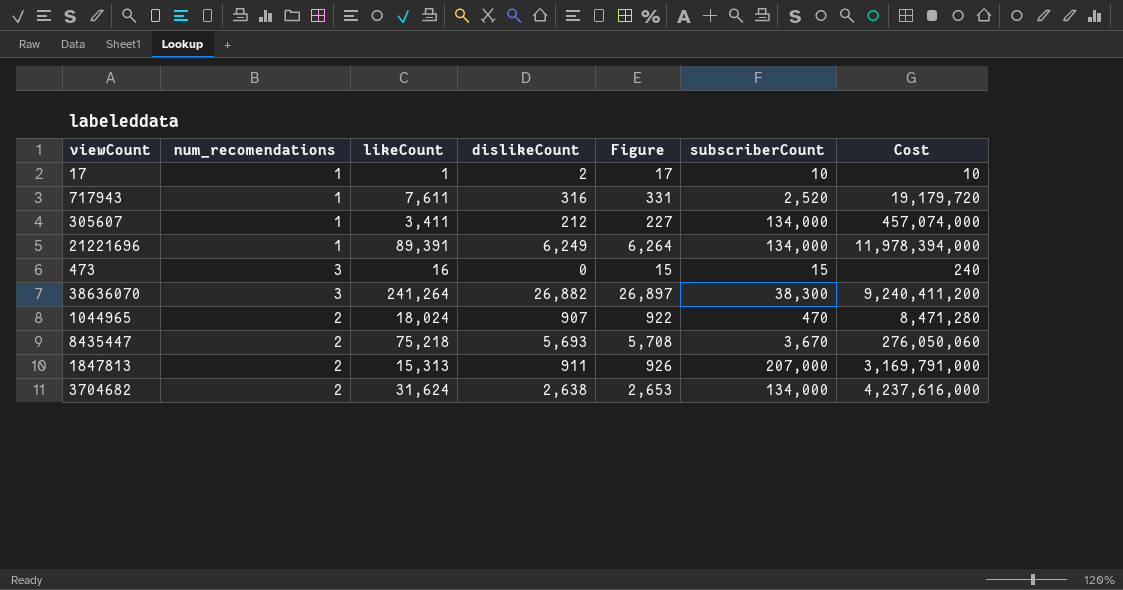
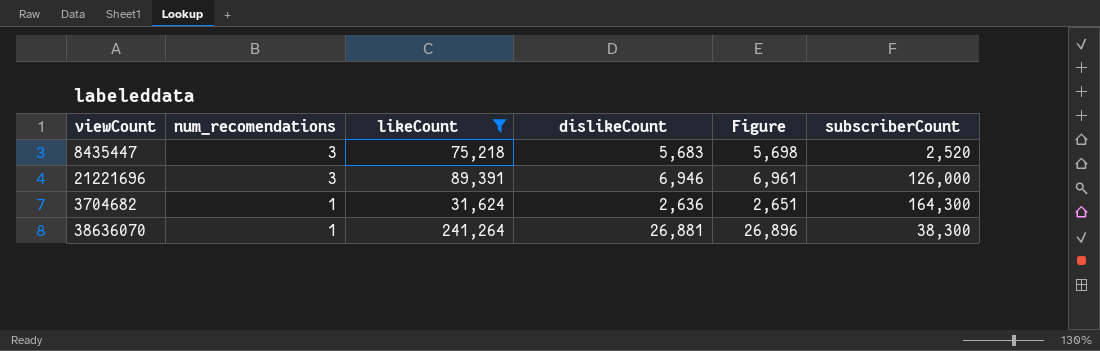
filter: none -> likeCount >= 31,624
row order: none -> num_recomendations descending
column Cost | formula: [likeCount] * [subscriberCount] -> none
8435447 | num_recomendations: 2 -> 3
8435447 | dislikeCount: 5,693 -> 5,683
8435447 | Figure: 5,708 -> 5,698
8435447 | subscriberCount: 3,670 -> 2,520
21221696 | num_recomendations: 1 -> 3
21221696 | dislikeCount: 6,249 -> 6,946
21221696 | Figure: 6,264 -> 6,961
21221696 | subscriberCount: 134,000 -> 126,000
3704682 | num_recomendations: 2 -> 1
3704682 | dislikeCount: 2,638 -> 2,636
3704682 | Figure: 2,653 -> 2,651
3704682 | subscriberCount: 134,000 -> 164,300
38636070 | num_recomendations: 3 -> 1
38636070 | dislikeCount: 26,882 -> 26,881
38636070 | Figure: 26,897 -> 26,896

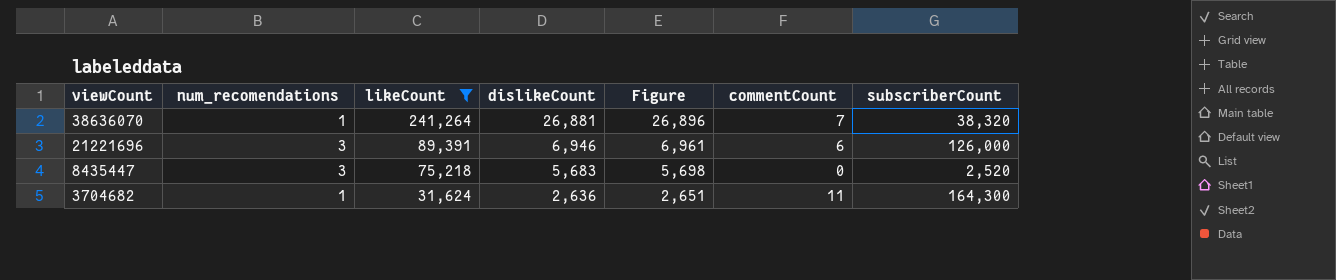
row order: num_recomendations descending -> viewCount descending
column commentCount | position: none -> 6
38636070 | subscriberCount: 38,300 -> 38,320

